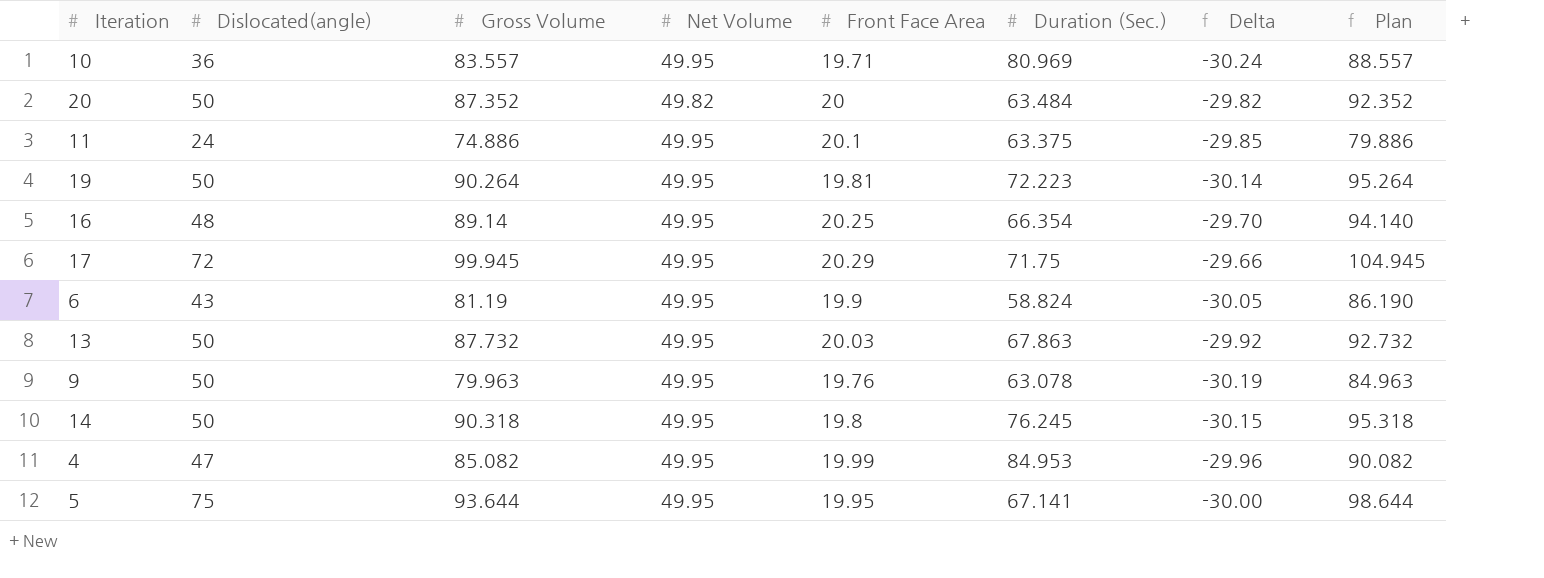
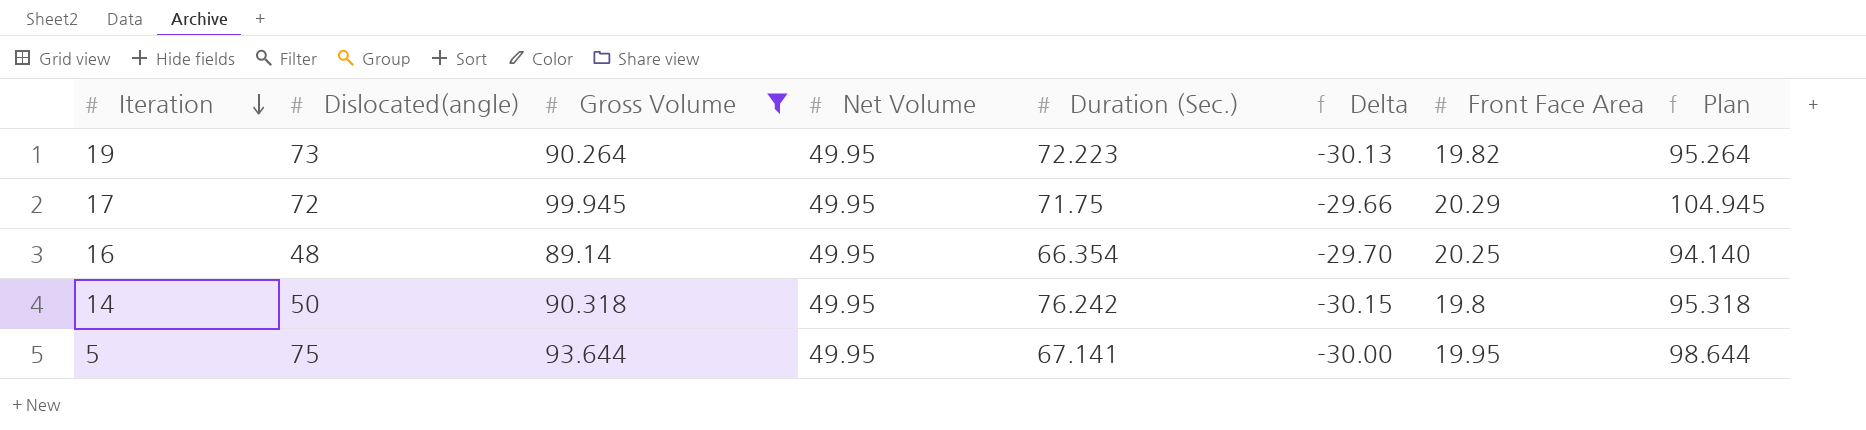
filter: none -> Gross Volume >= 89.14
row order: none -> Iteration descending
column Front Face Area | position: 5 -> 7
19 | Dislocated(angle): 50 -> 73
19 | Delta: -30.14 -> -30.13
19 | Front Face Area: 19.81 -> 19.82
14 | Duration (Sec.): 76.245 -> 76.242

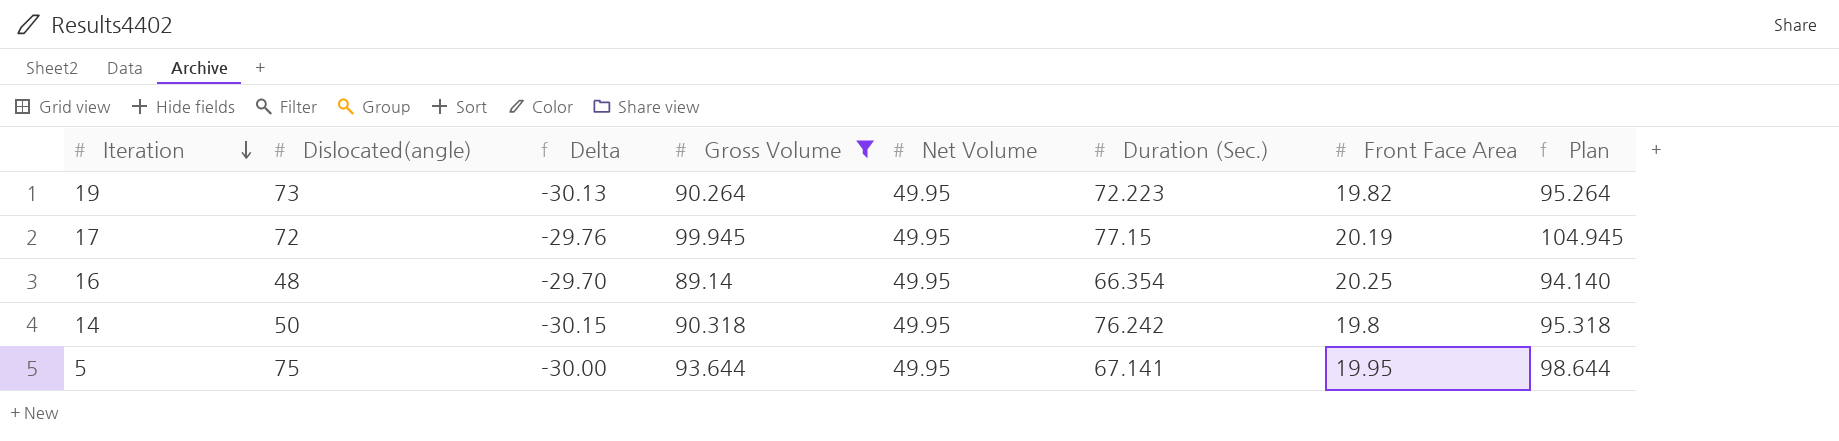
column Delta | position: 6 -> 3
17 | Delta: -29.66 -> -29.76
17 | Duration (Sec.): 71.75 -> 77.15
17 | Front Face Area: 20.29 -> 20.19

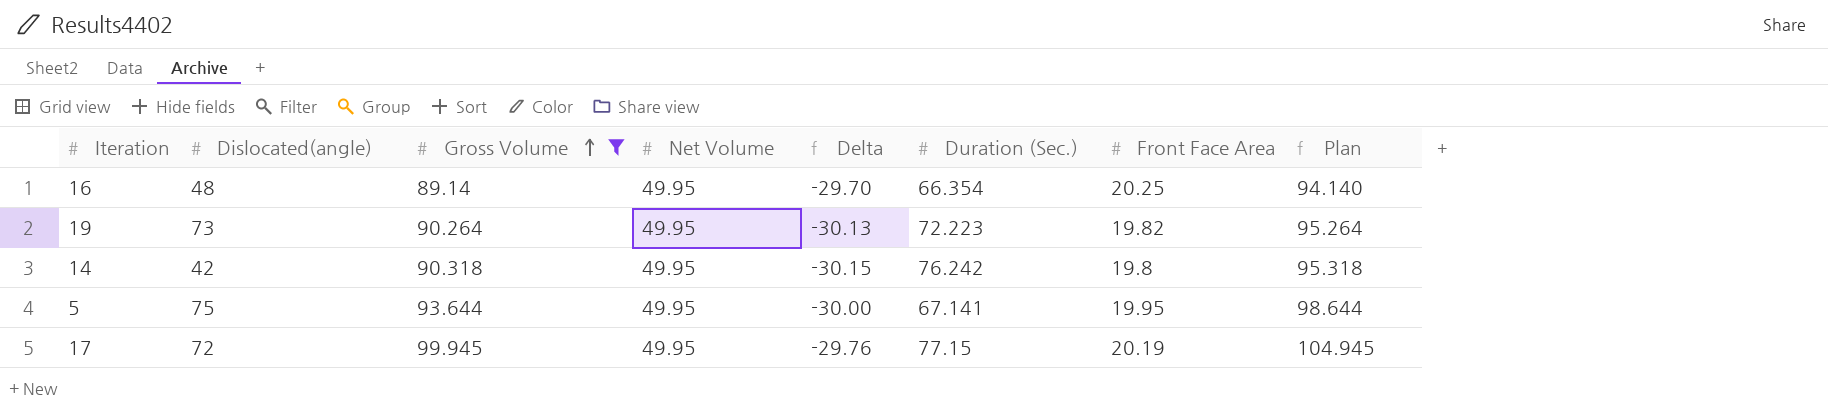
row order: Iteration descending -> Gross Volume ascending
column Delta | position: 3 -> 5
14 | Dislocated(angle): 50 -> 42

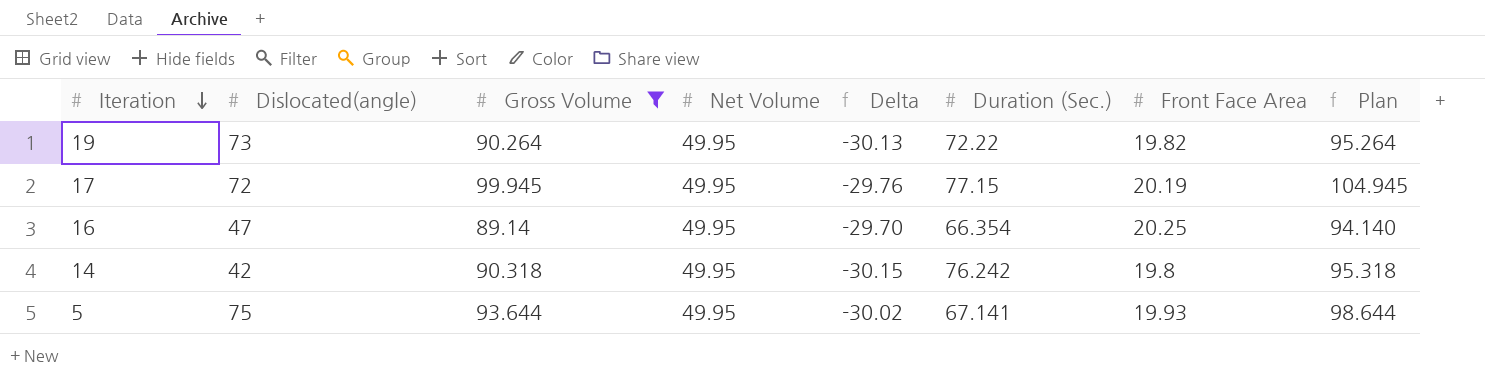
row order: Gross Volume ascending -> Iteration descending
19 | Duration (Sec.): 72.223 -> 72.22
16 | Dislocated(angle): 48 -> 47
5 | Delta: -30.00 -> -30.02
5 | Front Face Area: 19.95 -> 19.93

